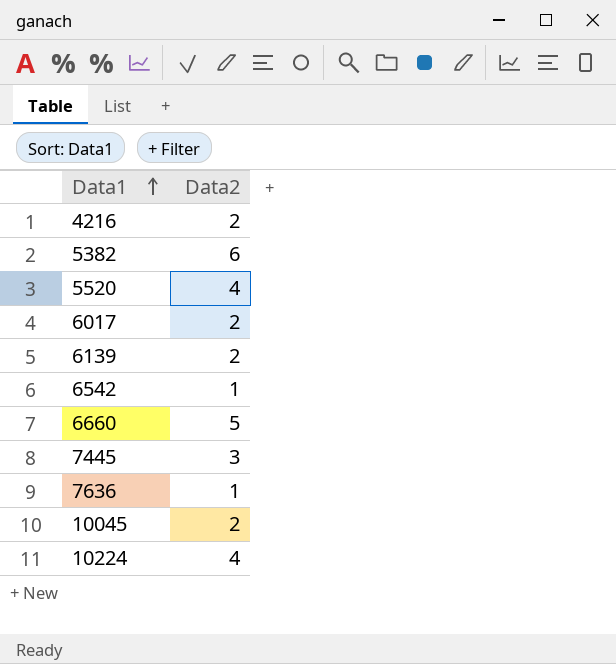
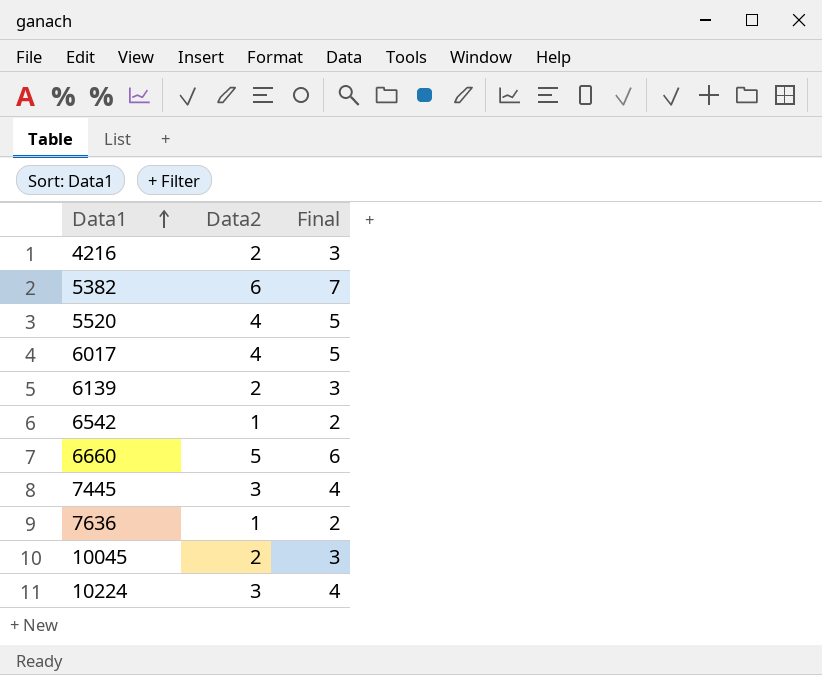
column Final | formula: none -> [Data2] + 1
6017 | Data2: 2 -> 4
10224 | Data2: 4 -> 3

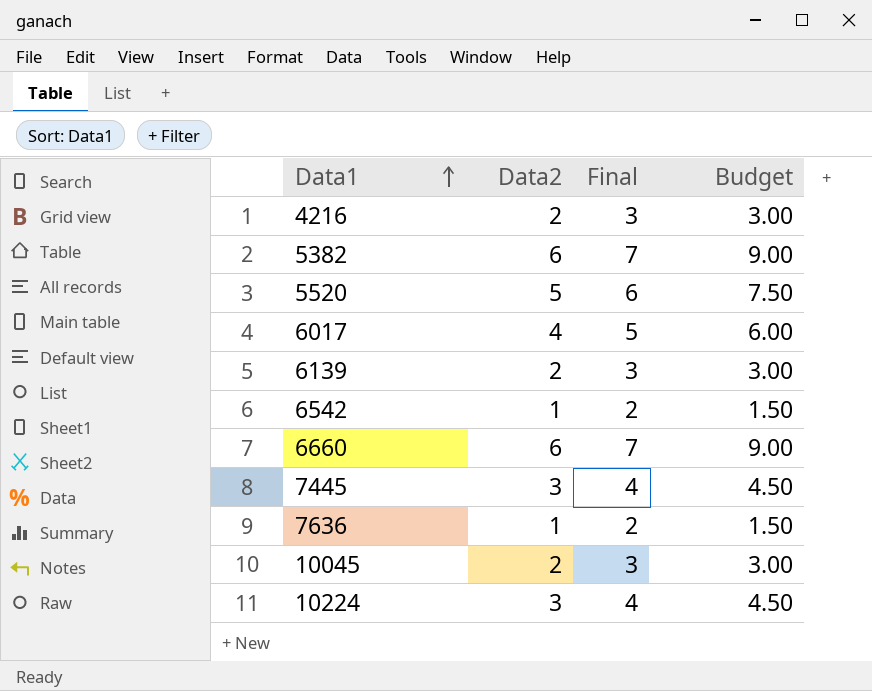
column Budget | formula: none -> [Data2] * 1.5
5520 | Data2: 4 -> 5
5520 | Final: 5 -> 6
6660 | Data2: 5 -> 6
6660 | Final: 6 -> 7

